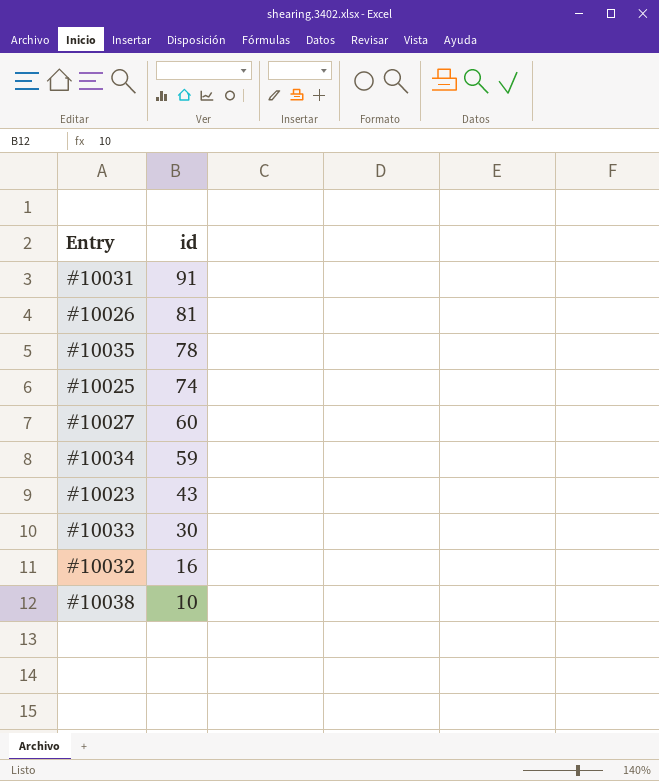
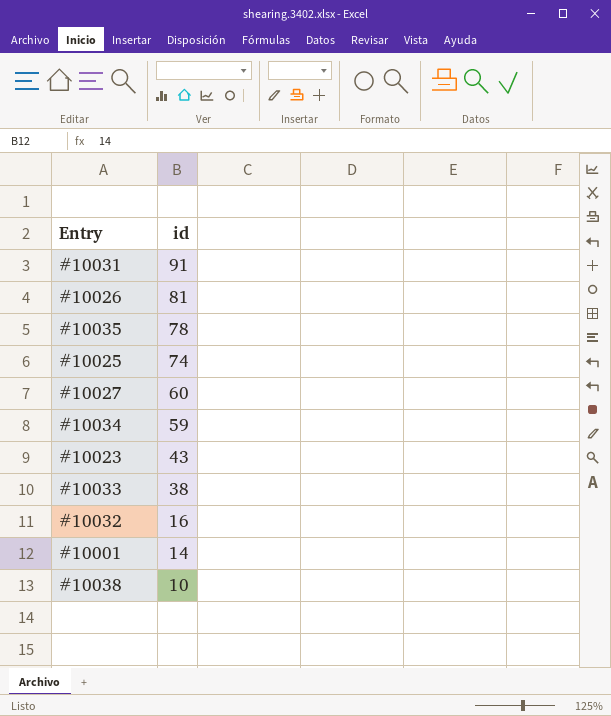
#10033 | id: 30 -> 38
row #10001: none -> 14

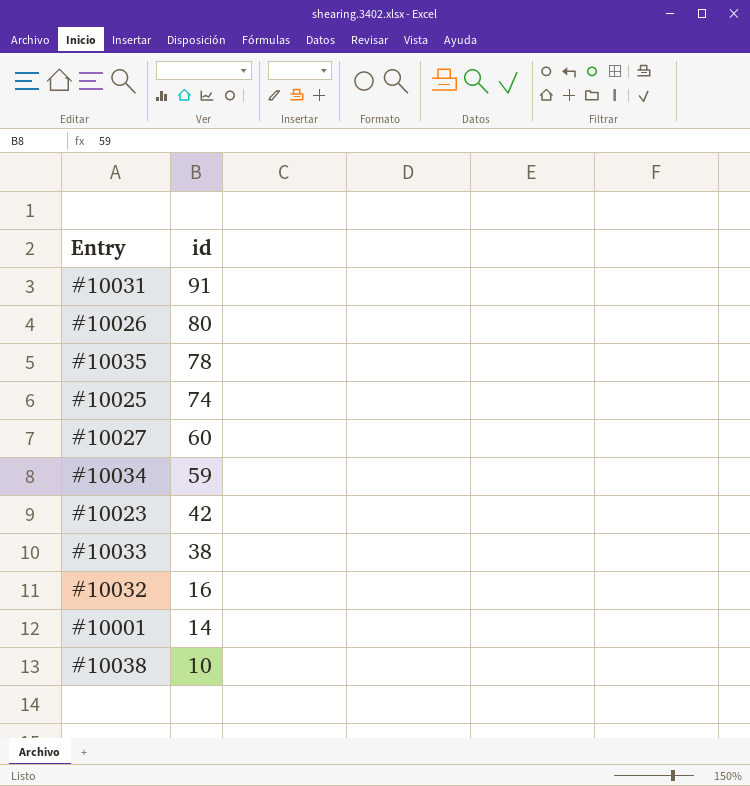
#10026 | id: 81 -> 80
#10023 | id: 43 -> 42

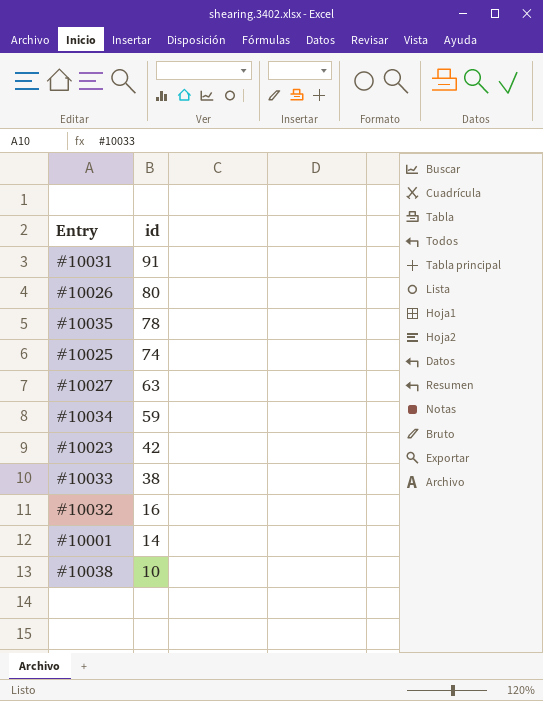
#10027 | id: 60 -> 63

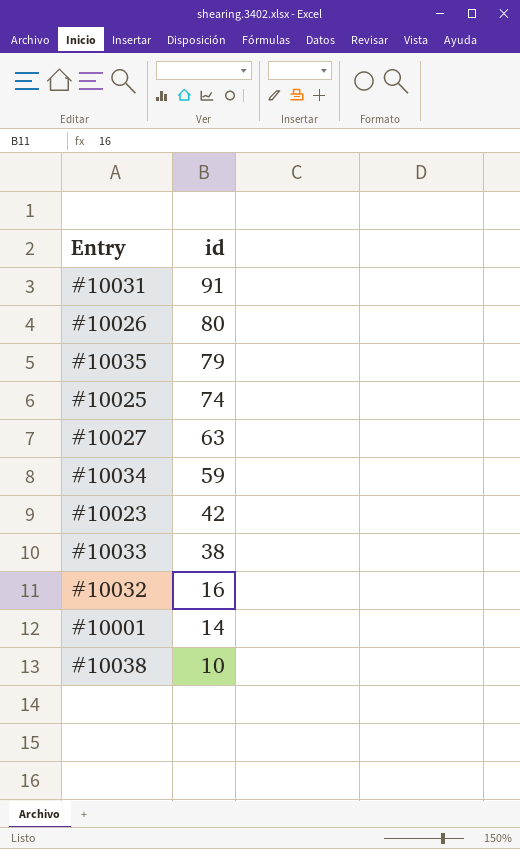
#10035 | id: 78 -> 79

